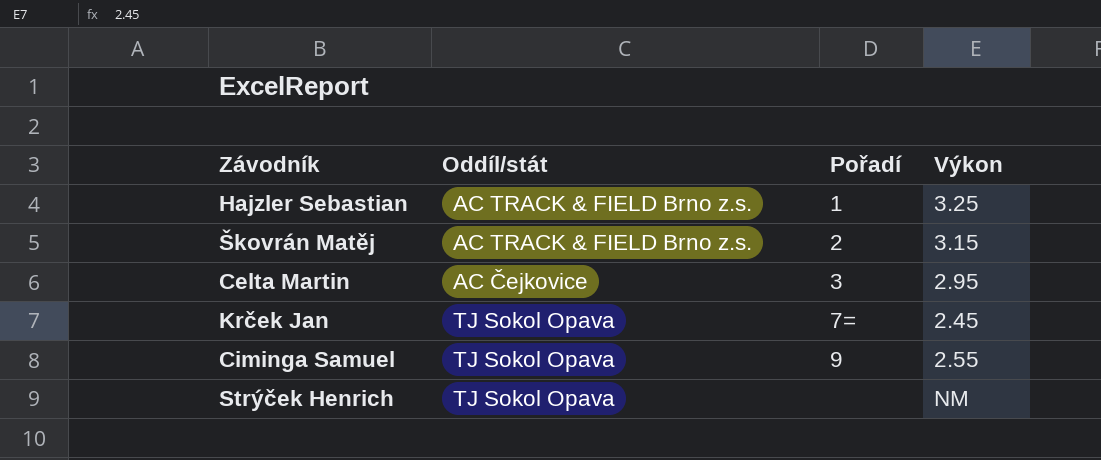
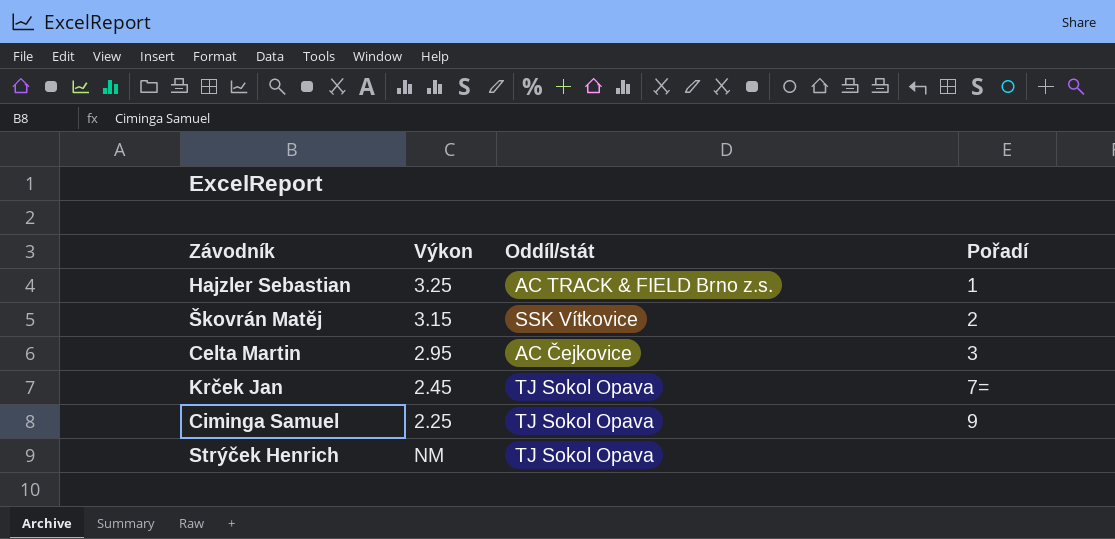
column Výkon | position: 4 -> 2
Škovrán Matěj | Oddíl/stát: AC TRACK & FIELD Brno z.s. -> SSK Vítkovice
Ciminga Samuel | Výkon: 2.55 -> 2.25

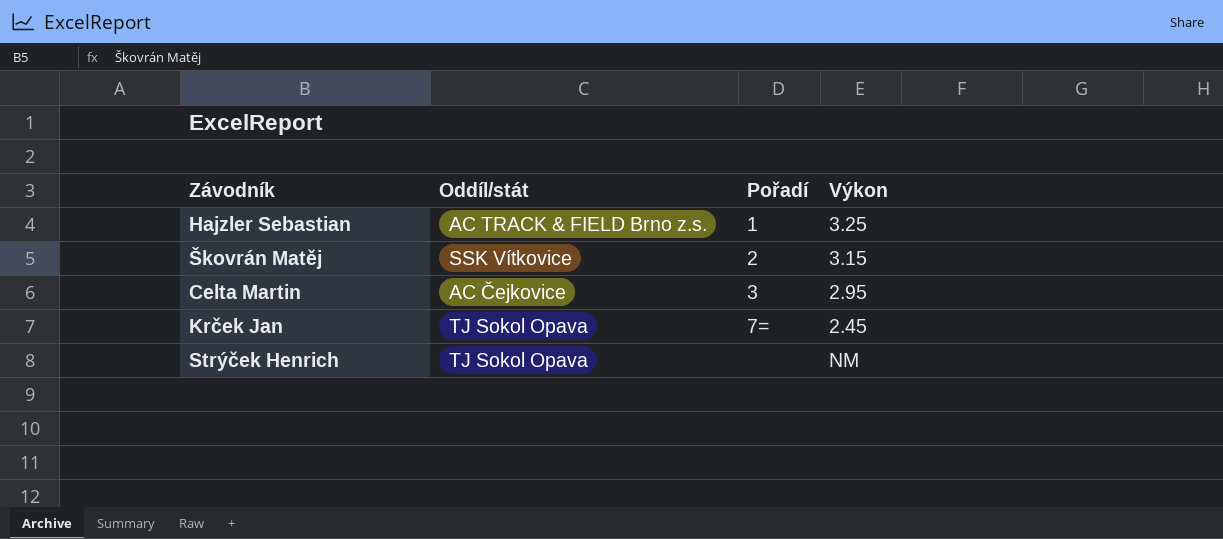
column Výkon | position: 2 -> 4
row Ciminga Samuel: 2.25 | TJ Sokol Opava | 9 -> none

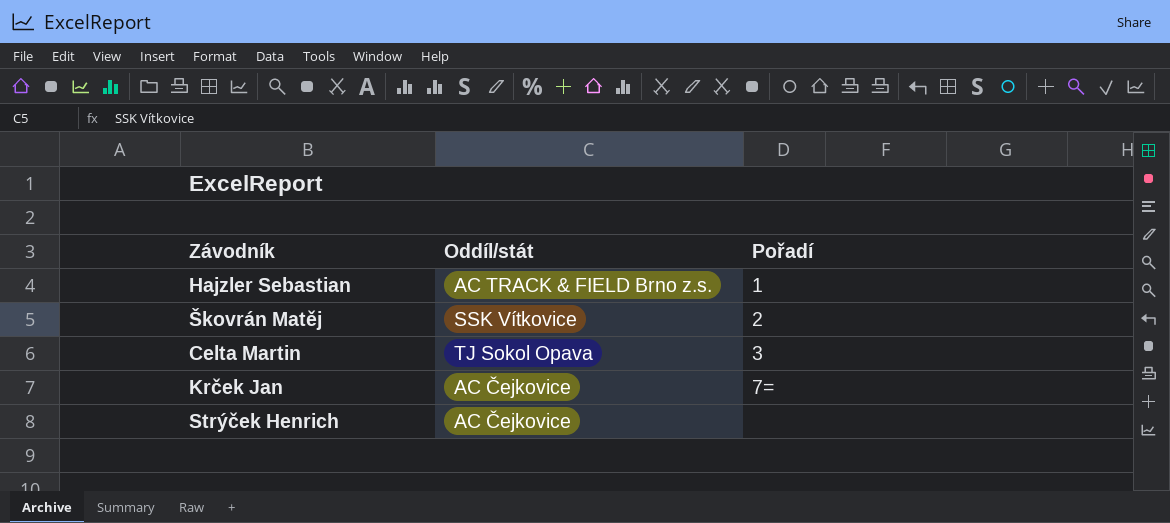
column Výkon | position: 4 -> none
Celta Martin | Oddíl/stát: AC Čejkovice -> TJ Sokol Opava
Krček Jan | Oddíl/stát: TJ Sokol Opava -> AC Čejkovice
Strýček Henrich | Oddíl/stát: TJ Sokol Opava -> AC Čejkovice

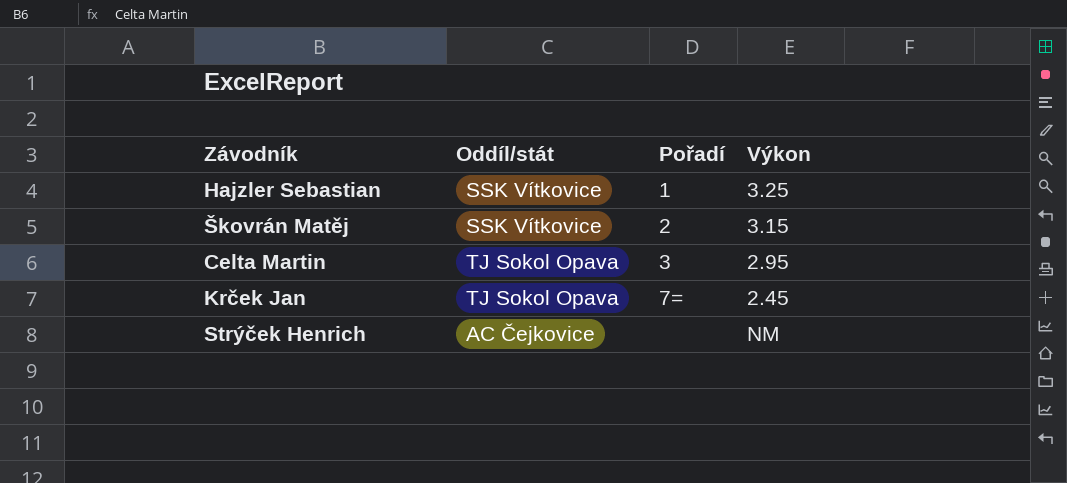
column Výkon | position: none -> 4
Hajzler Sebastian | Oddíl/stát: AC TRACK & FIELD Brno z.s. -> SSK Vítkovice
Krček Jan | Oddíl/stát: AC Čejkovice -> TJ Sokol Opava

